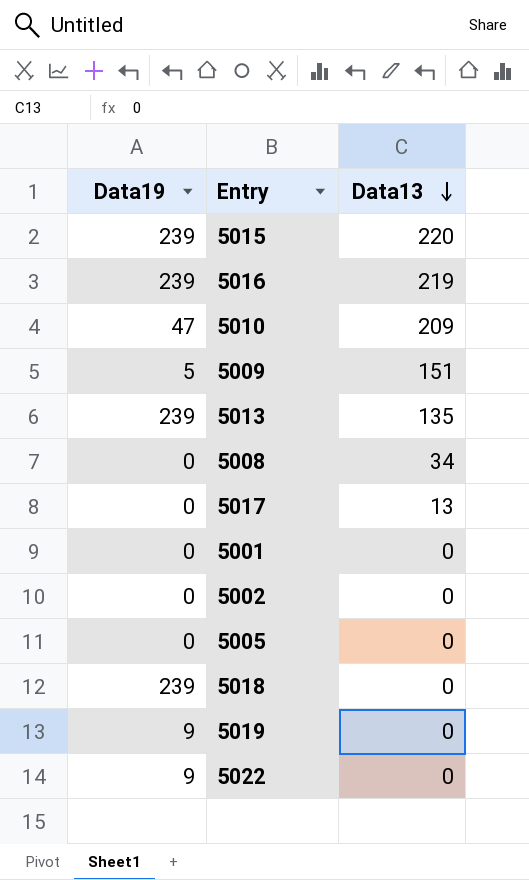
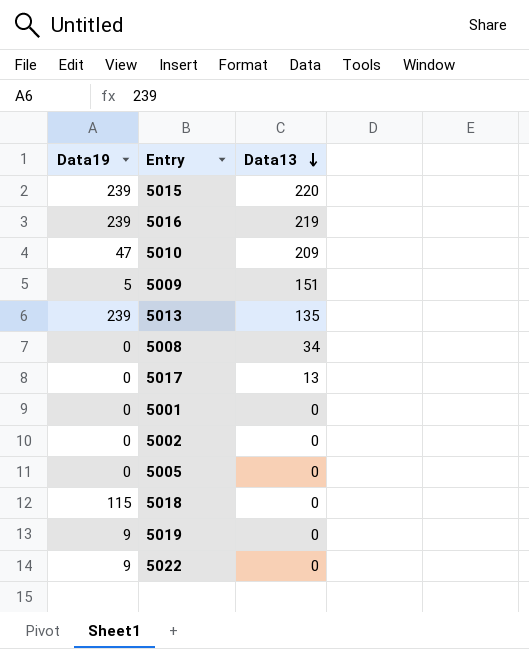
5018 | Data19: 239 -> 115

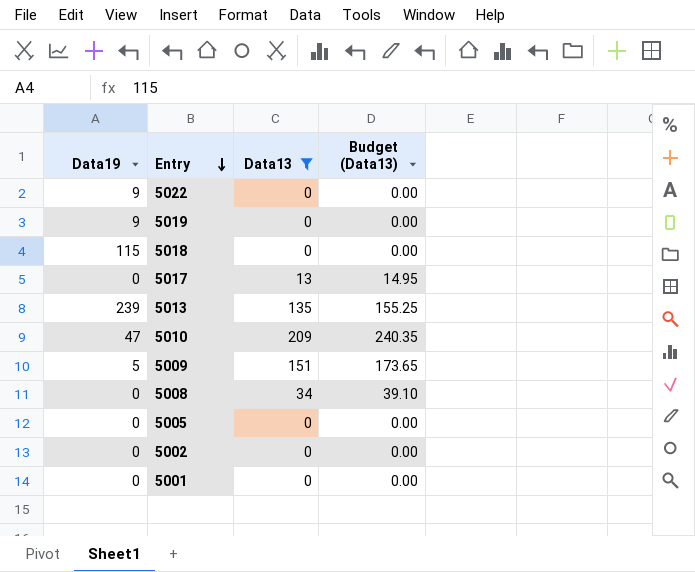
filter: none -> Data13 <= 209
row order: Data13 descending -> Entry descending
column Budget (Data13) | formula: none -> [Data13] * 1.15

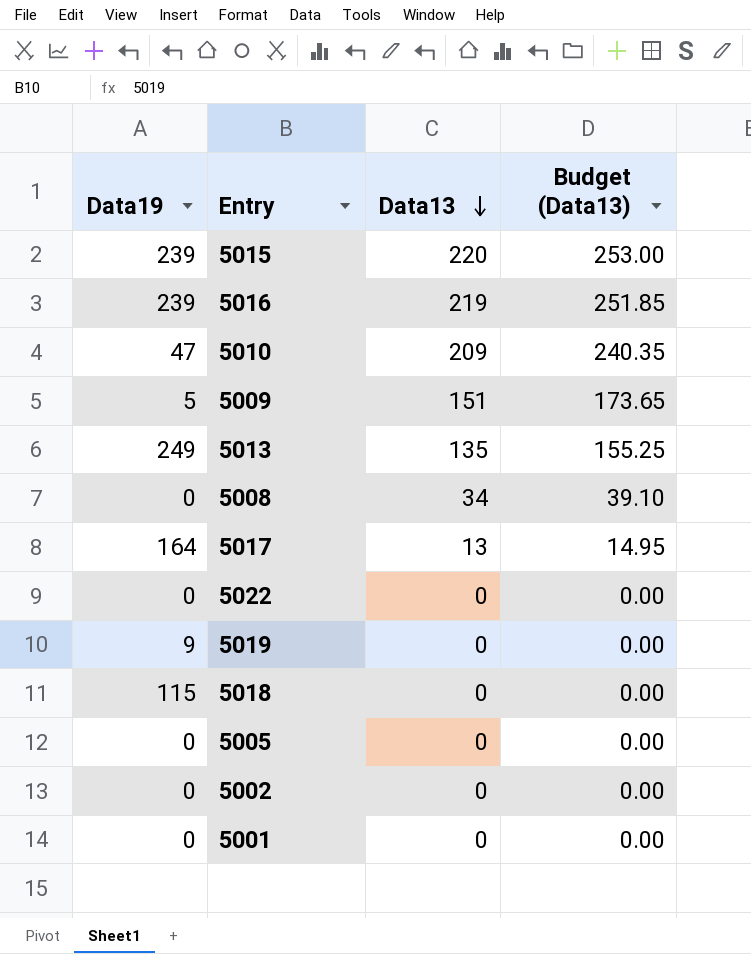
filter: Data13 <= 209 -> none
row order: Entry descending -> Data13 descending
5013 | Data19: 239 -> 249
5017 | Data19: 0 -> 164
5022 | Data19: 9 -> 0

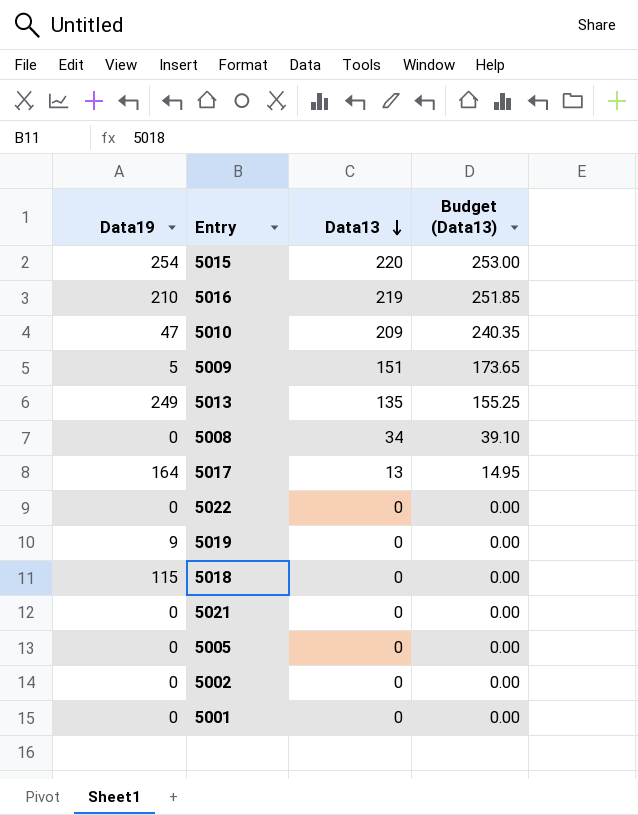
5015 | Data19: 239 -> 254
5016 | Data19: 239 -> 210
row 5021: none -> 0 | 0 | 0.00

